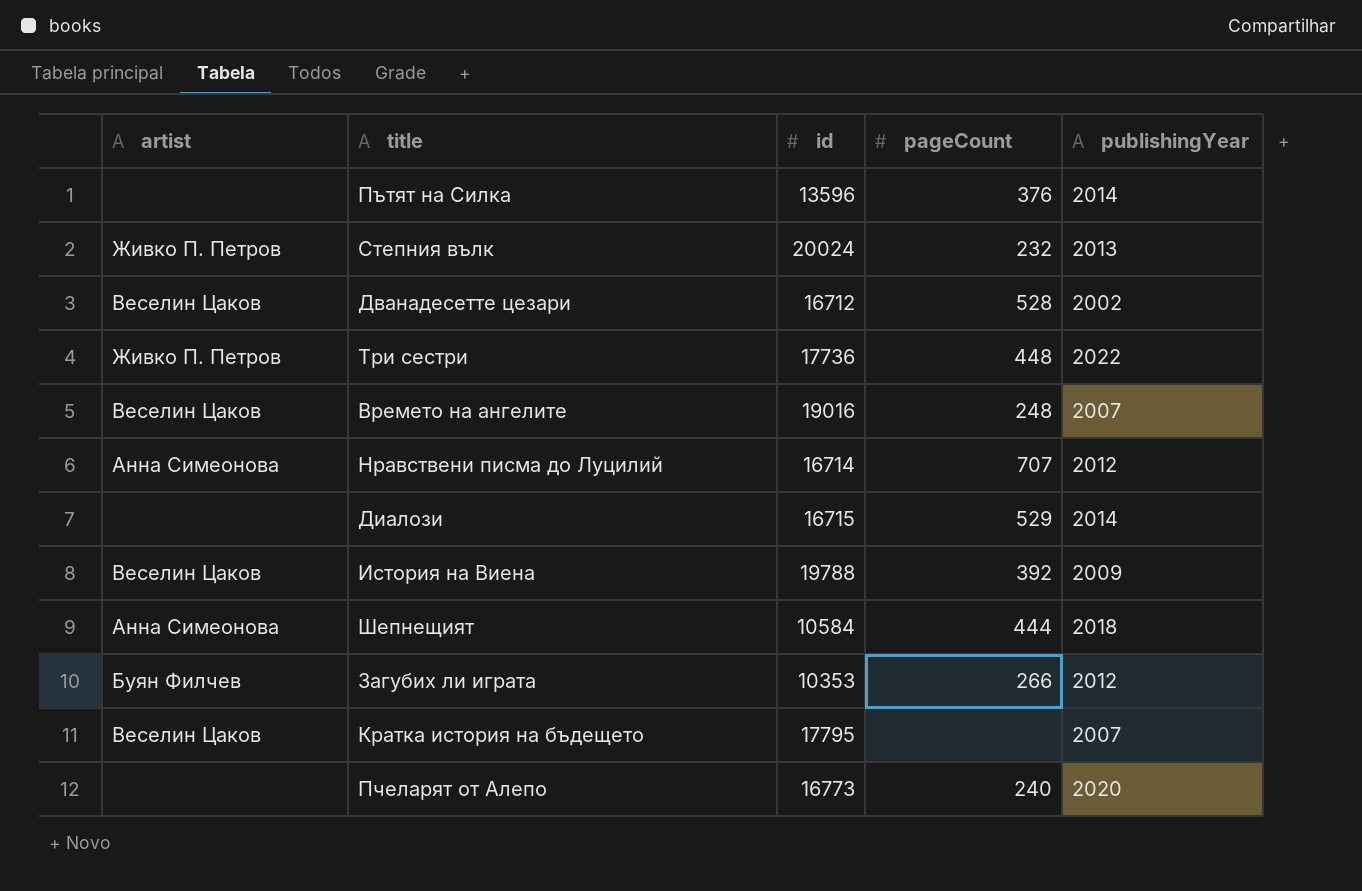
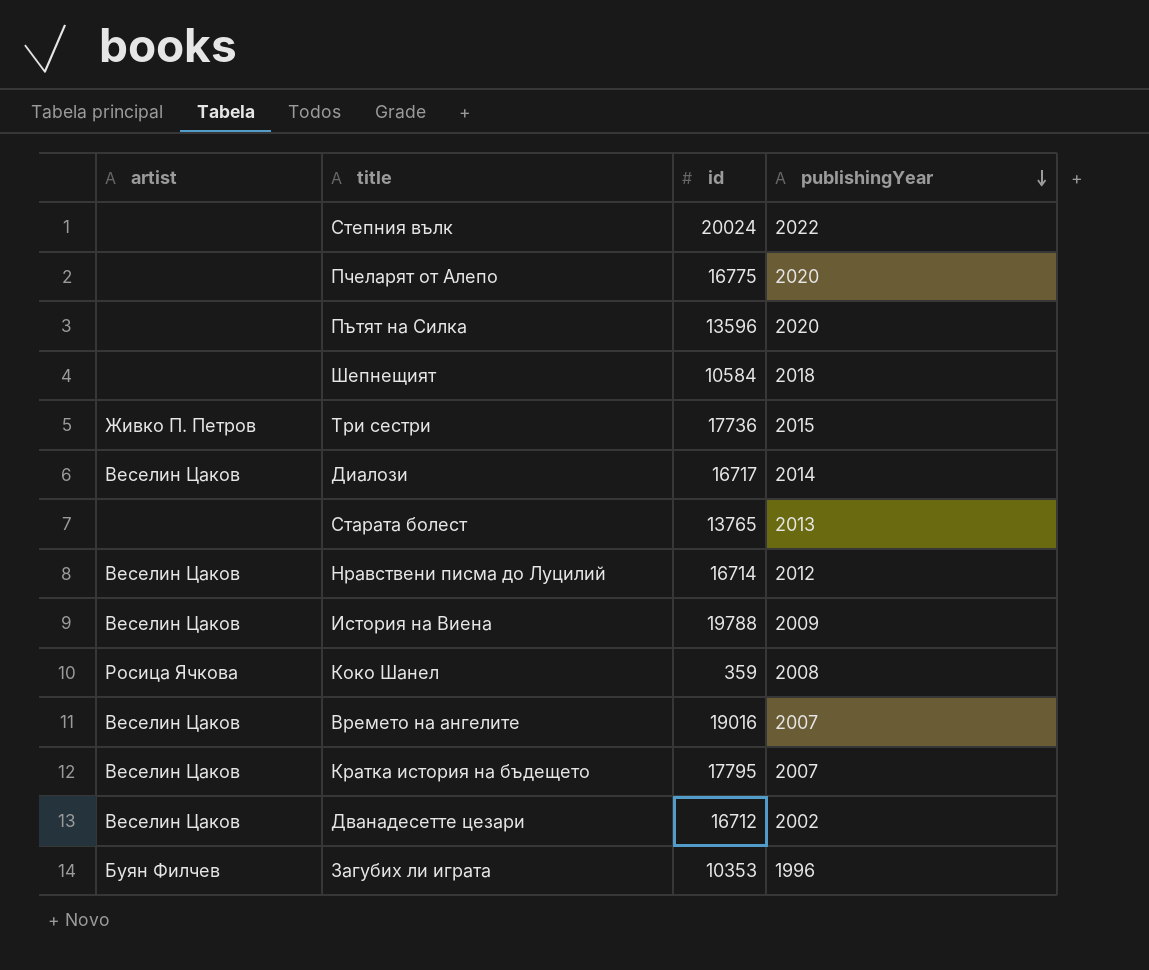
row order: none -> publishingYear descending
column pageCount | position: 4 -> none
Степния вълк | artist: Живко П. Петров -> none
Степния вълк | publishingYear: 2013 -> 2022
Пчеларят от Алепо | id: 16773 -> 16775
Пътят на Силка | publishingYear: 2014 -> 2020
Шепнещият | artist: Анна Симеонова -> none
Три сестри | publishingYear: 2022 -> 2015
Диалози | artist: none -> Веселин Цаков
Диалози | id: 16715 -> 16717
row Старата болест: none -> none | 13765 | 2013
Нравствени писма до Луцилий | artist: Анна Симеонова -> Веселин Цаков
row Коко Шанел: none -> Росица Ячкова | 359 | 2008
Загубих ли играта | publishingYear: 2012 -> 1996

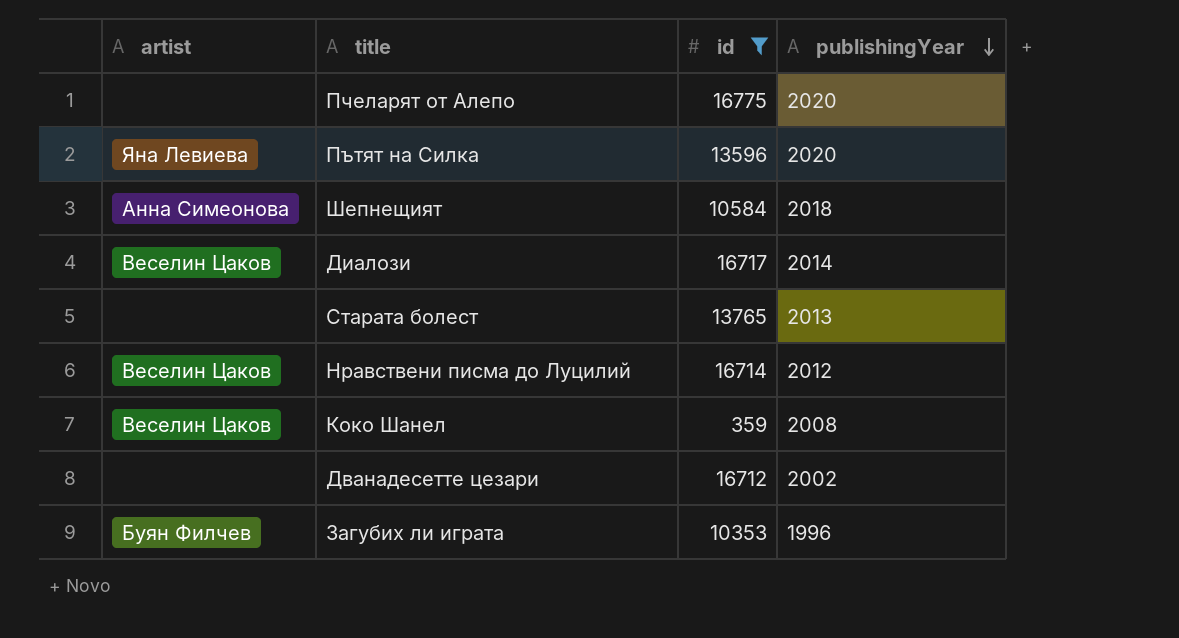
filter: none -> id <= 16775
Пътят на Силка | artist: none -> Яна Левиева
Шепнещият | artist: none -> Анна Симеонова
Коко Шанел | artist: Росица Ячкова -> Веселин Цаков
Дванадесетте цезари | artist: Веселин Цаков -> none

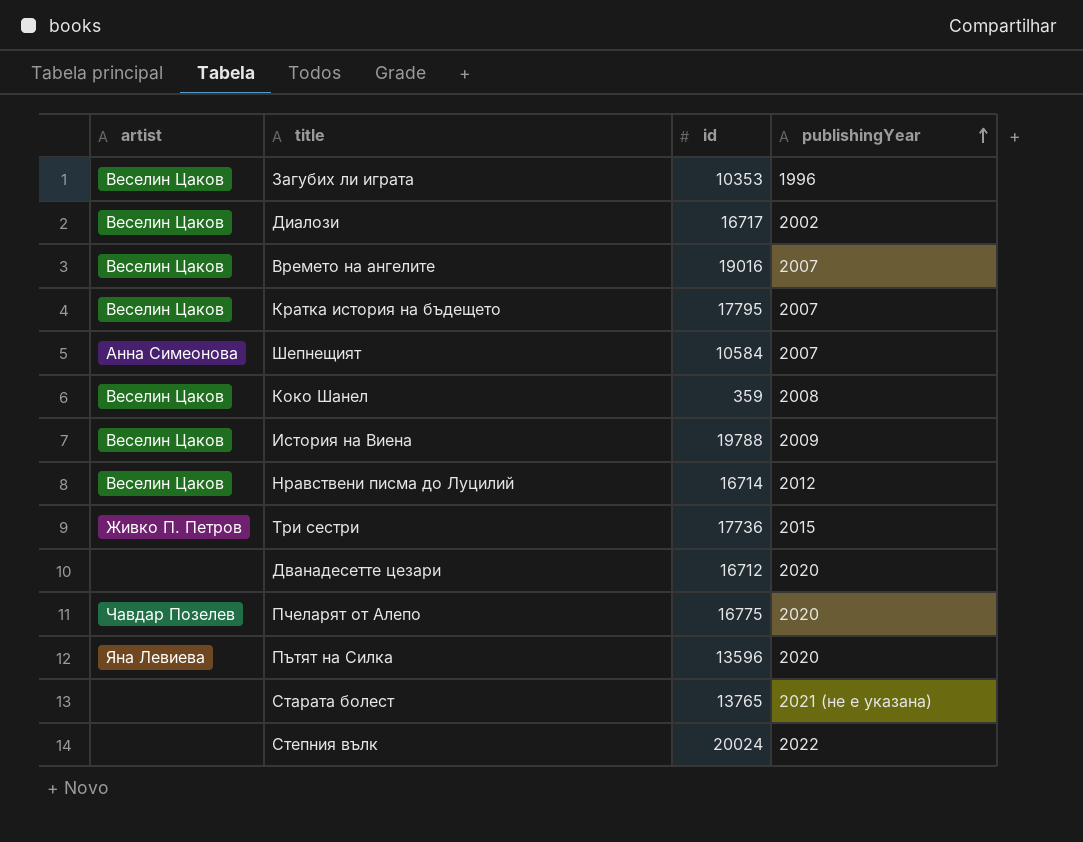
filter: id <= 16775 -> none
row order: publishingYear descending -> publishingYear ascending
Загубих ли играта | artist: Буян Филчев -> Веселин Цаков
Диалози | publishingYear: 2014 -> 2002
Шепнещият | publishingYear: 2018 -> 2007
Дванадесетте цезари | publishingYear: 2002 -> 2020
Пчеларят от Алепо | artist: none -> Чавдар Позелев
Старата болест | publishingYear: 2013 -> 2021 (не е указана)

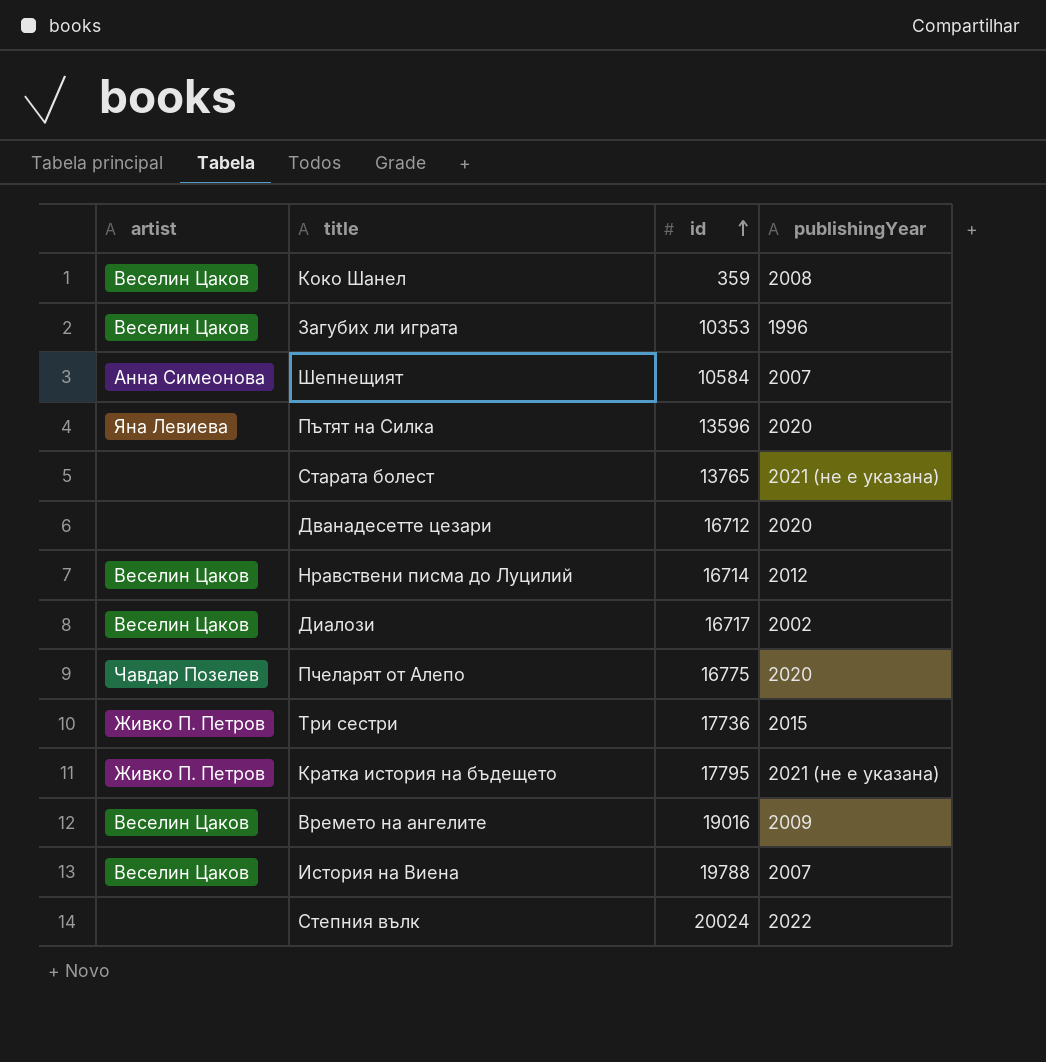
row order: publishingYear ascending -> id ascending
Кратка история на бъдещето | artist: Веселин Цаков -> Живко П. Петров
Кратка история на бъдещето | publishingYear: 2007 -> 2021 (не е указана)
Времето на ангелите | publishingYear: 2007 -> 2009
История на Виена | publishingYear: 2009 -> 2007

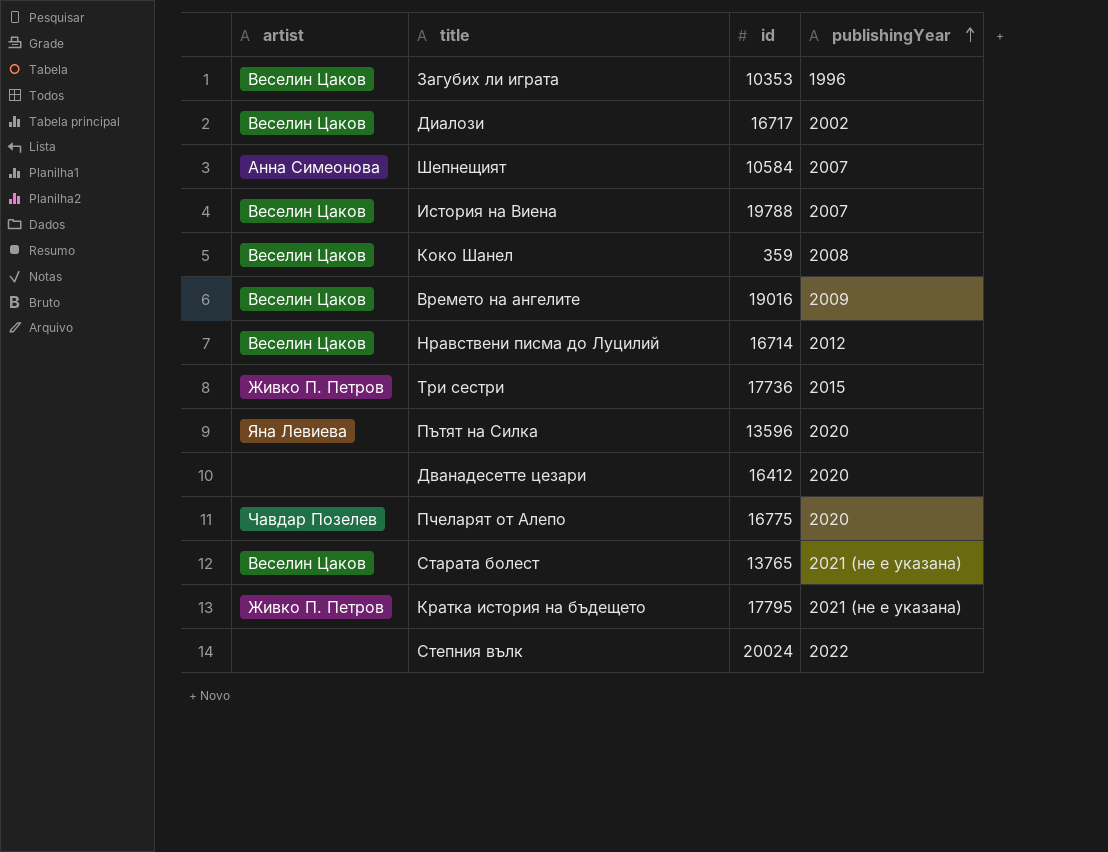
row order: id ascending -> publishingYear ascending
Дванадесетте цезари | id: 16712 -> 16412
Старата болест | artist: none -> Веселин Цаков

